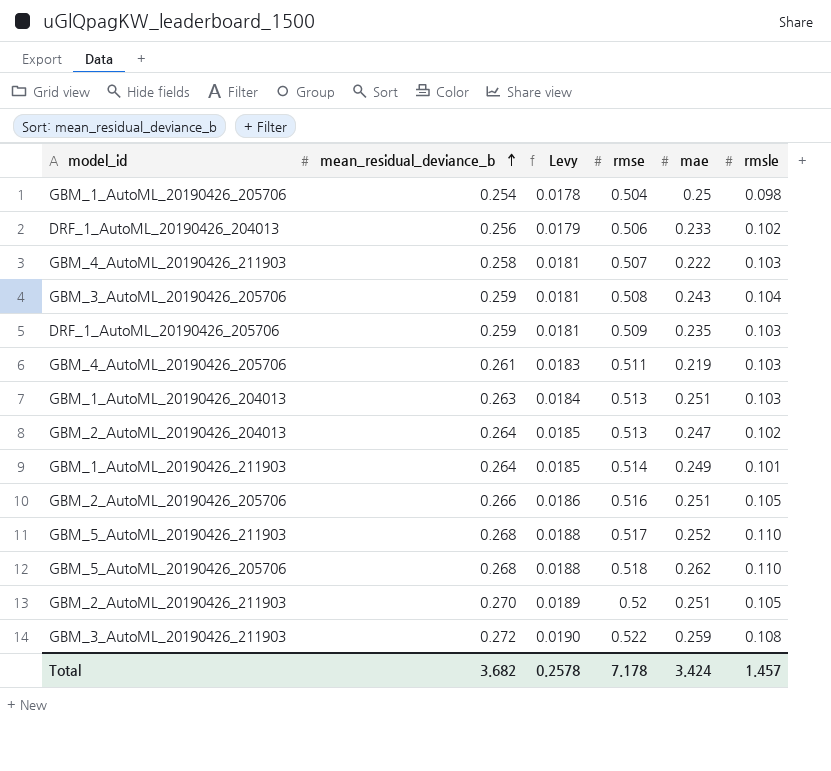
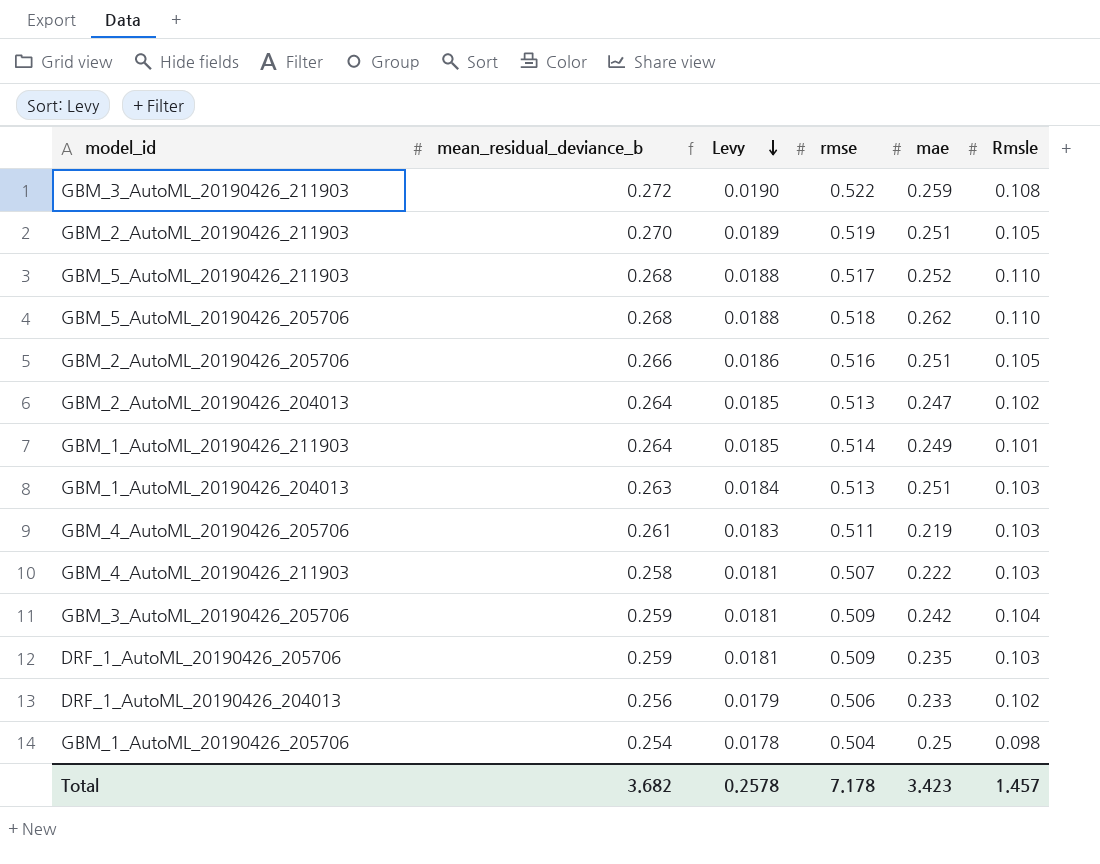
row order: mean_residual_deviance_b ascending -> Levy descending
column name: rmsle -> Rmsle
GBM_2_AutoML_20190426_211903 | rmse: 0.52 -> 0.519
GBM_3_AutoML_20190426_205706 | rmse: 0.508 -> 0.509
GBM_3_AutoML_20190426_205706 | mae: 0.243 -> 0.242
Total | mae: 3.424 -> 3.423

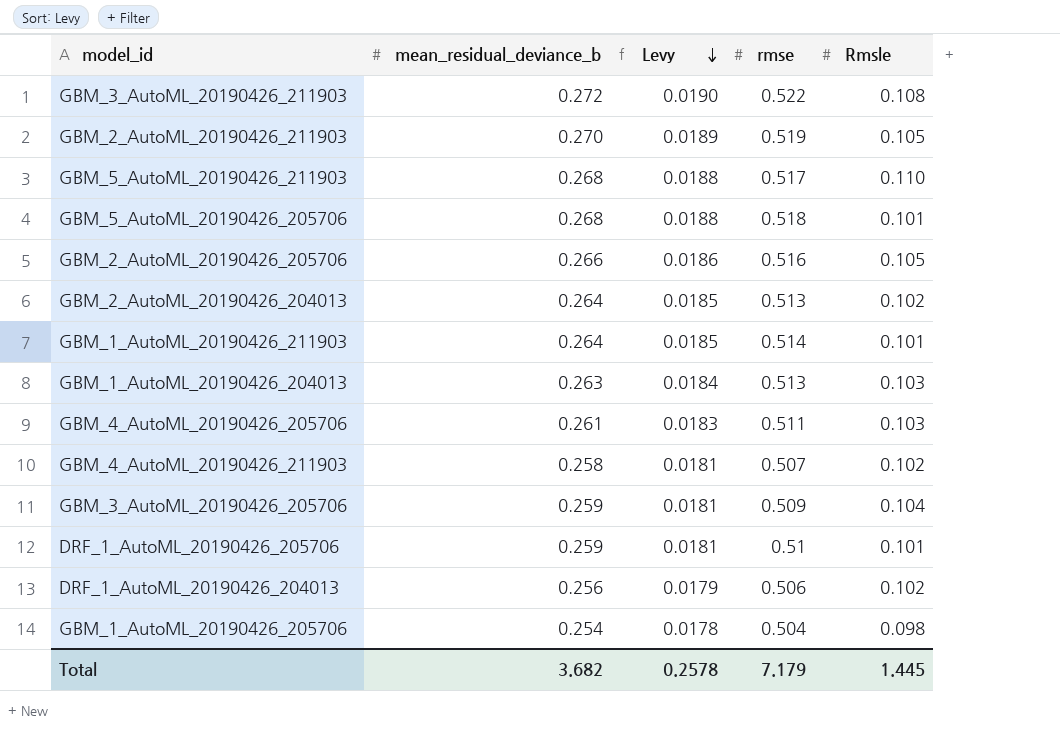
column mae | position: 5 -> none
GBM_5_AutoML_20190426_205706 | Rmsle: 0.110 -> 0.101
GBM_4_AutoML_20190426_211903 | Rmsle: 0.103 -> 0.102
DRF_1_AutoML_20190426_205706 | rmse: 0.509 -> 0.51
DRF_1_AutoML_20190426_205706 | Rmsle: 0.103 -> 0.101
Total | rmse: 7.178 -> 7.179
Total | Rmsle: 1.457 -> 1.445

